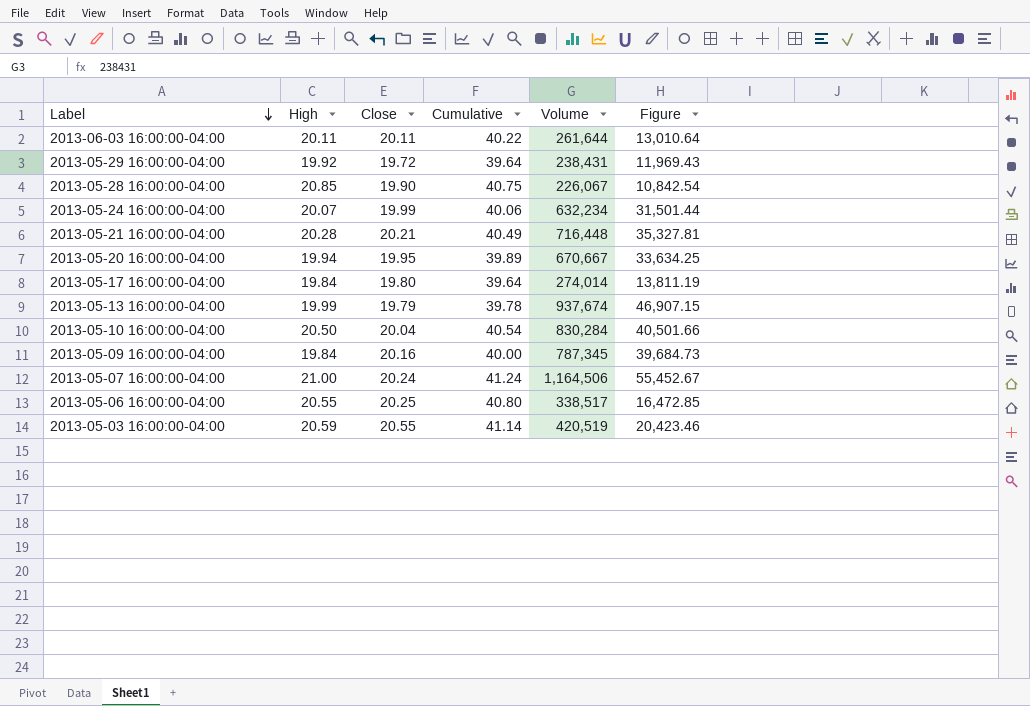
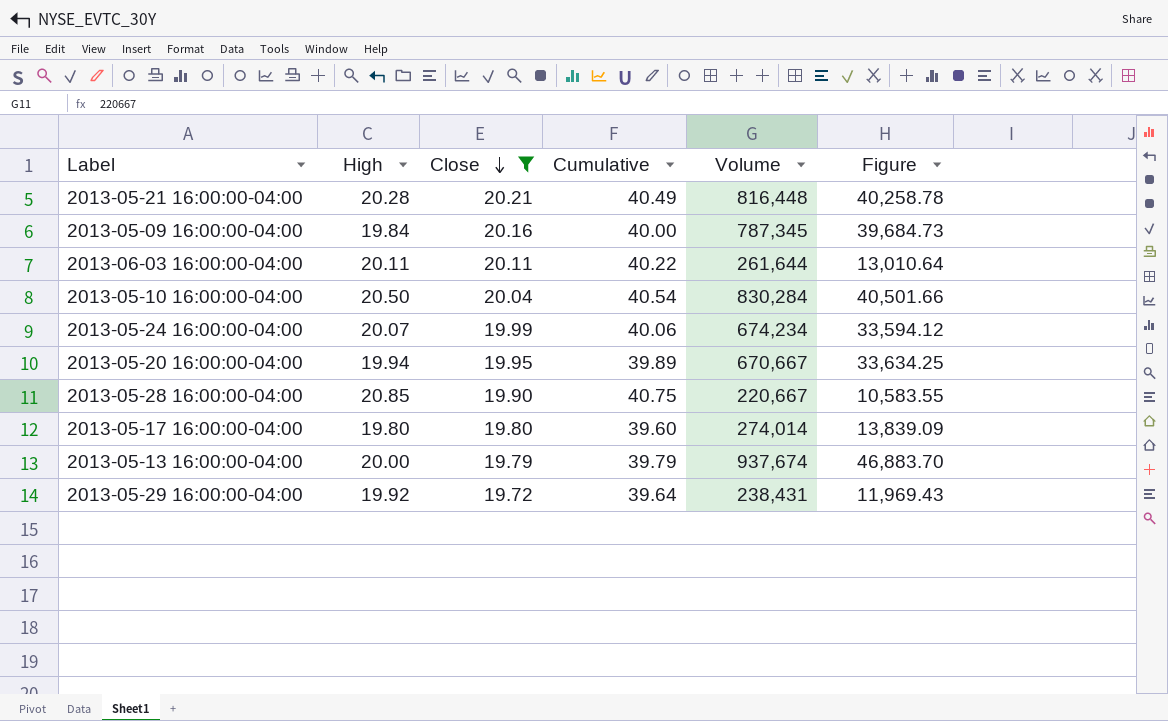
filter: none -> Close <= 20.21
row order: Label descending -> Close descending
2013-05-21 16:00:00-04:00 | Volume: 716,448 -> 816,448
2013-05-21 16:00:00-04:00 | Figure: 35,327.81 -> 40,258.78
2013-05-24 16:00:00-04:00 | Volume: 632,234 -> 674,234
2013-05-24 16:00:00-04:00 | Figure: 31,501.44 -> 33,594.12
2013-05-28 16:00:00-04:00 | Volume: 226,067 -> 220,667
2013-05-28 16:00:00-04:00 | Figure: 10,842.54 -> 10,583.55
2013-05-17 16:00:00-04:00 | High: 19.84 -> 19.80
2013-05-17 16:00:00-04:00 | Cumulative: 39.64 -> 39.60
2013-05-17 16:00:00-04:00 | Figure: 13,811.19 -> 13,839.09
2013-05-13 16:00:00-04:00 | High: 19.99 -> 20.00
2013-05-13 16:00:00-04:00 | Cumulative: 39.78 -> 39.79
2013-05-13 16:00:00-04:00 | Figure: 46,907.15 -> 46,883.70

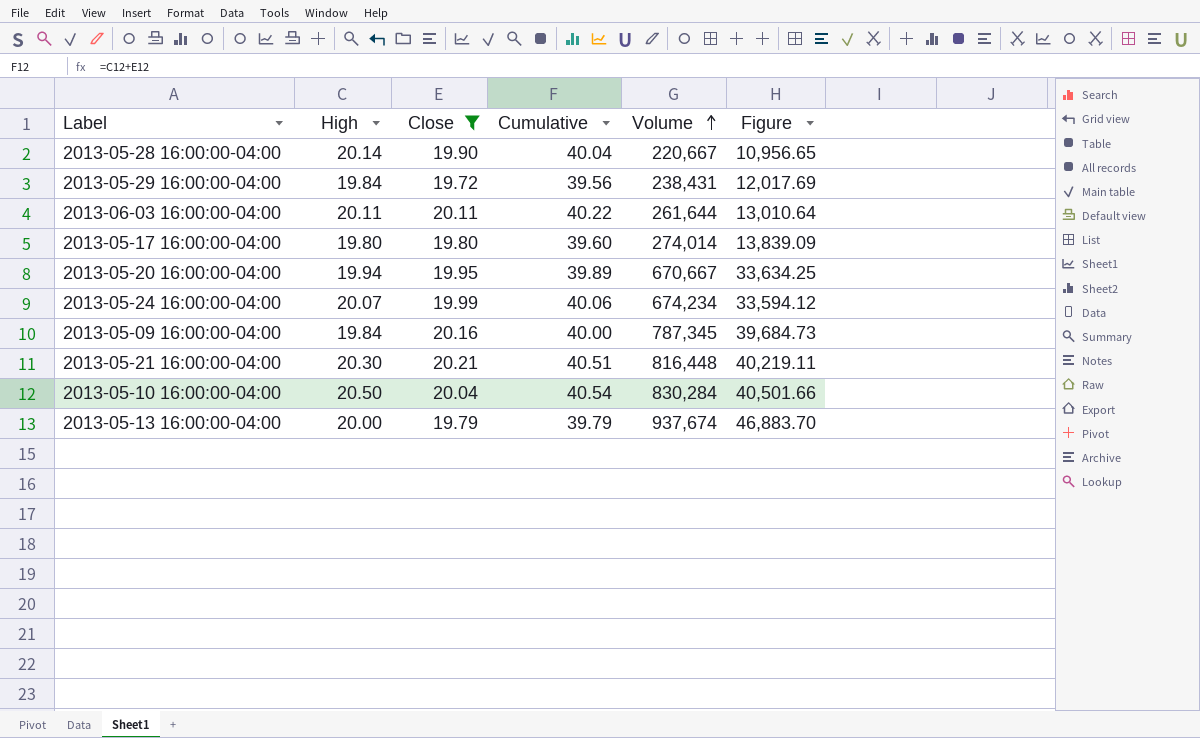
row order: Close descending -> Volume ascending
2013-05-28 16:00:00-04:00 | High: 20.85 -> 20.14
2013-05-28 16:00:00-04:00 | Cumulative: 40.75 -> 40.04
2013-05-28 16:00:00-04:00 | Figure: 10,583.55 -> 10,956.65
2013-05-29 16:00:00-04:00 | High: 19.92 -> 19.84
2013-05-29 16:00:00-04:00 | Cumulative: 39.64 -> 39.56
2013-05-29 16:00:00-04:00 | Figure: 11,969.43 -> 12,017.69
2013-05-21 16:00:00-04:00 | High: 20.28 -> 20.30
2013-05-21 16:00:00-04:00 | Cumulative: 40.49 -> 40.51
2013-05-21 16:00:00-04:00 | Figure: 40,258.78 -> 40,219.11

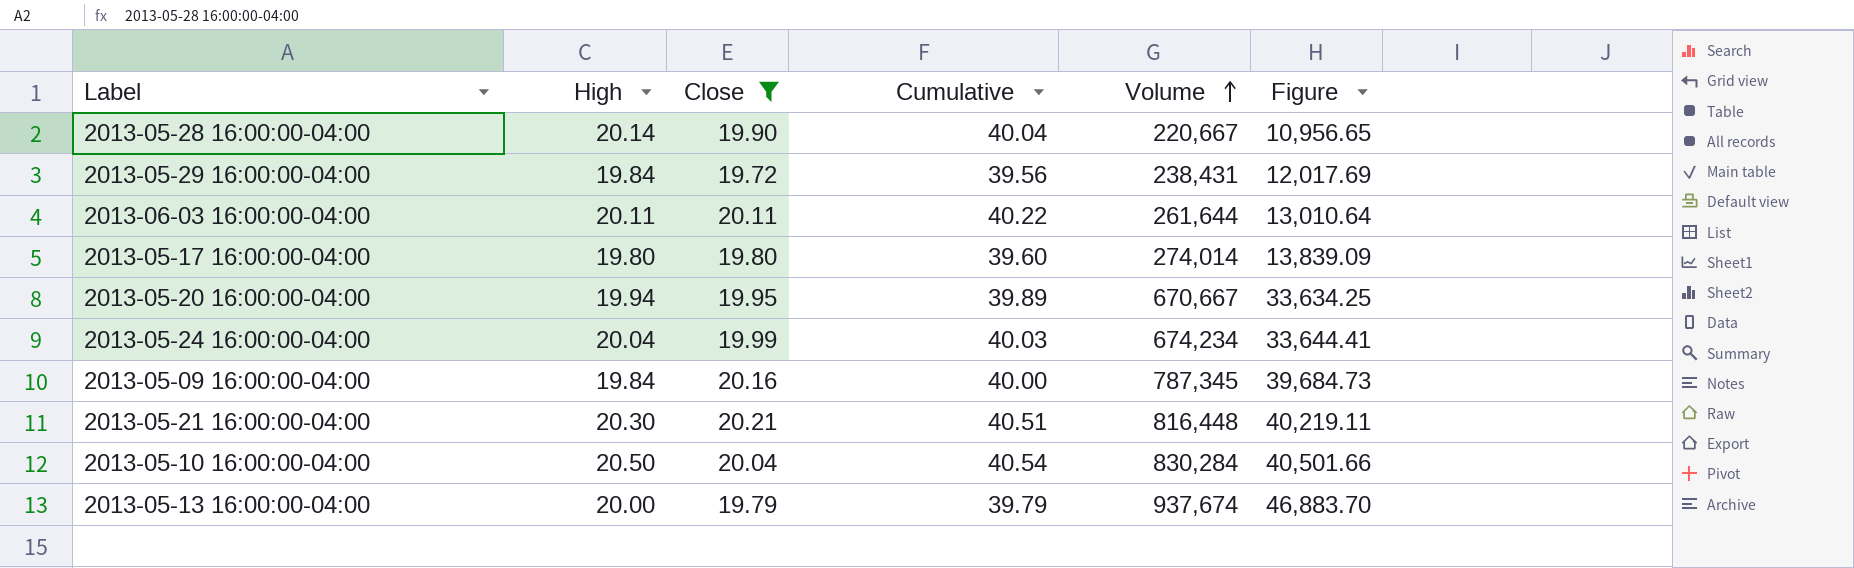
2013-05-24 16:00:00-04:00 | High: 20.07 -> 20.04
2013-05-24 16:00:00-04:00 | Cumulative: 40.06 -> 40.03
2013-05-24 16:00:00-04:00 | Figure: 33,594.12 -> 33,644.41

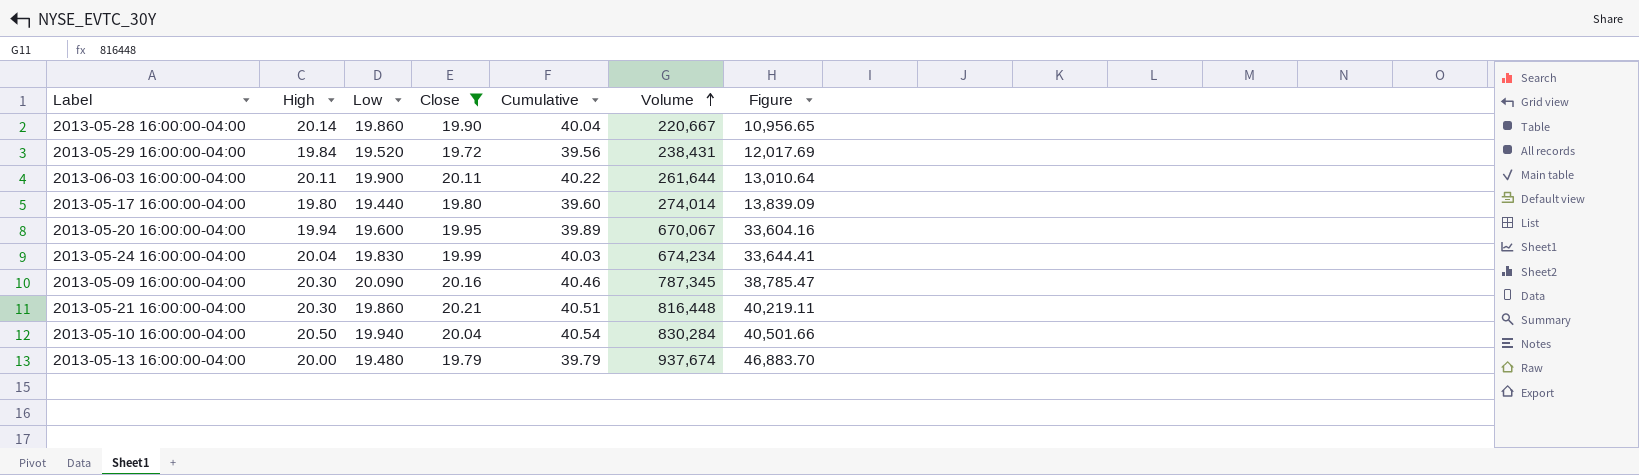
column Low | position: none -> 3
2013-05-20 16:00:00-04:00 | Volume: 670,667 -> 670,067
2013-05-20 16:00:00-04:00 | Figure: 33,634.25 -> 33,604.16
2013-05-09 16:00:00-04:00 | High: 19.84 -> 20.30
2013-05-09 16:00:00-04:00 | Cumulative: 40.00 -> 40.46
2013-05-09 16:00:00-04:00 | Figure: 39,684.73 -> 38,785.47

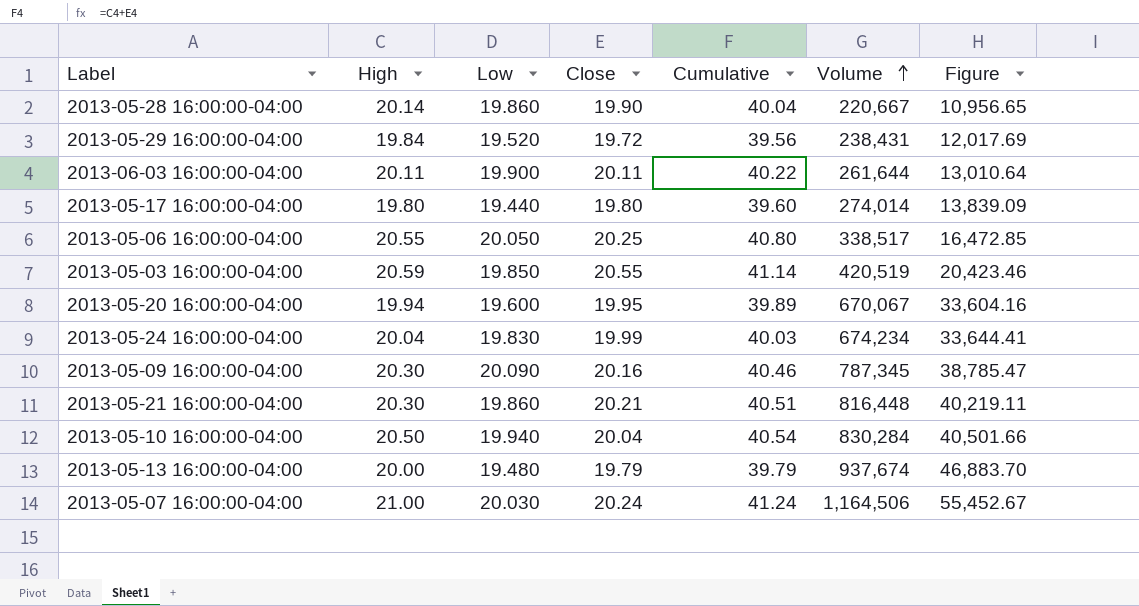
filter: Close <= 20.21 -> none

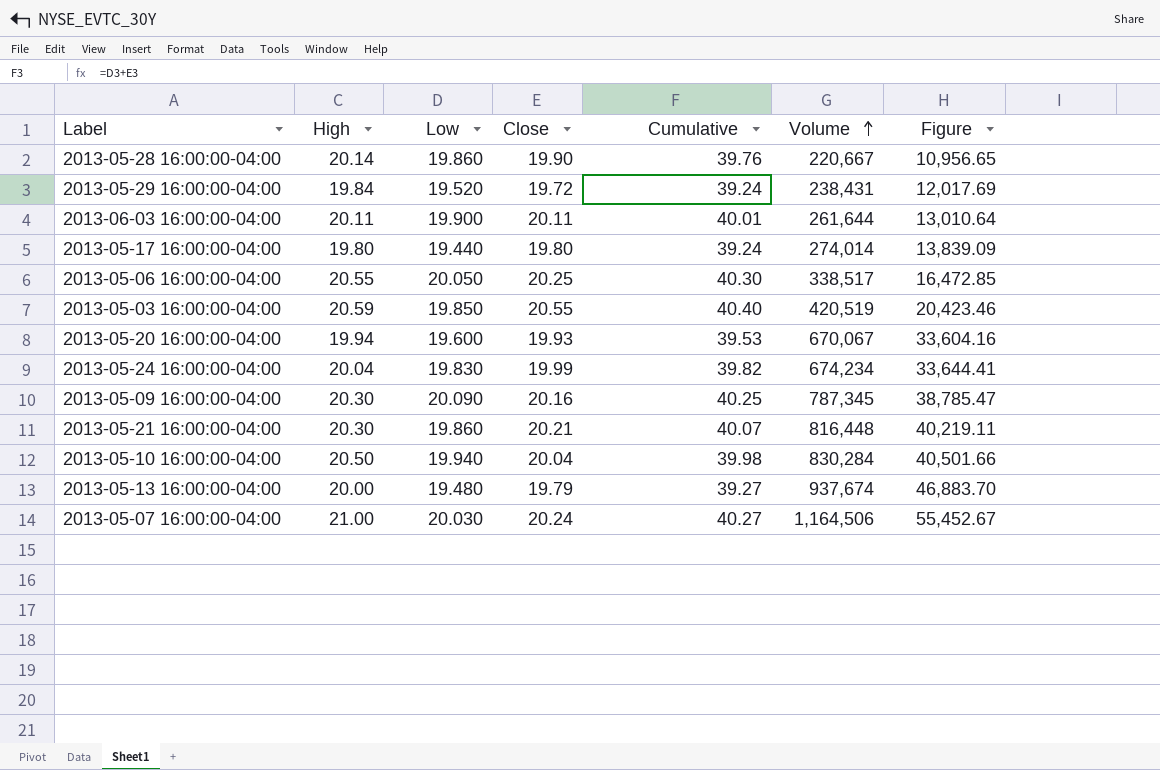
column Cumulative | formula: [High] + [Close] -> [Low] + [Close]
2013-05-20 16:00:00-04:00 | Close: 19.95 -> 19.93

